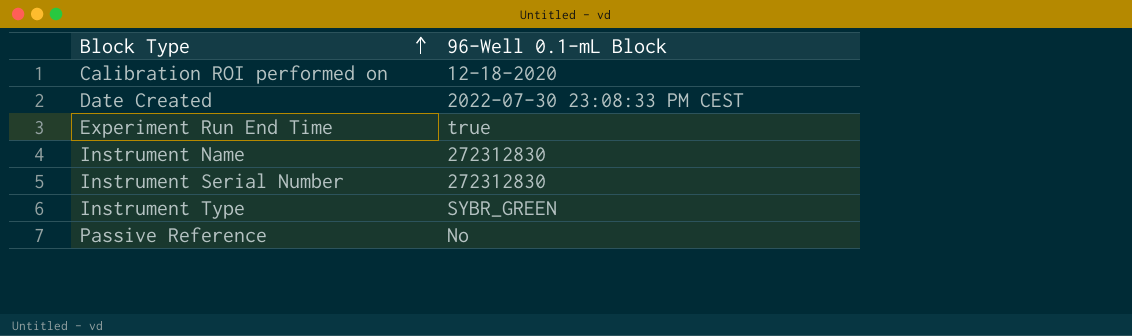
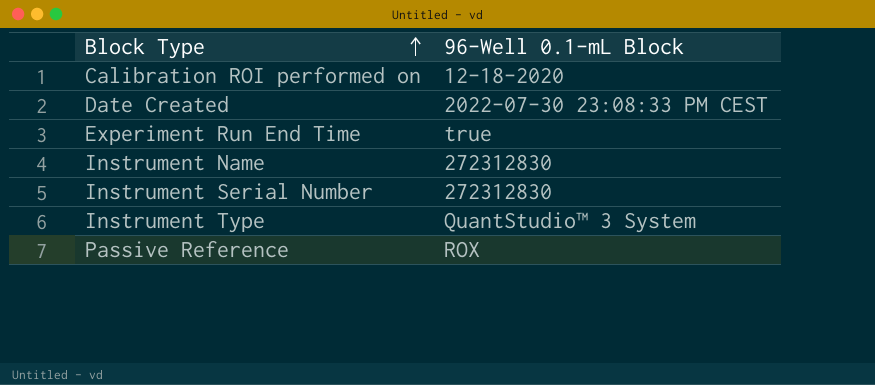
Instrument Type | 96-Well 0.1-mL Block: SYBR_GREEN -> QuantStudio™ 3 System
Passive Reference | 96-Well 0.1-mL Block: No -> ROX

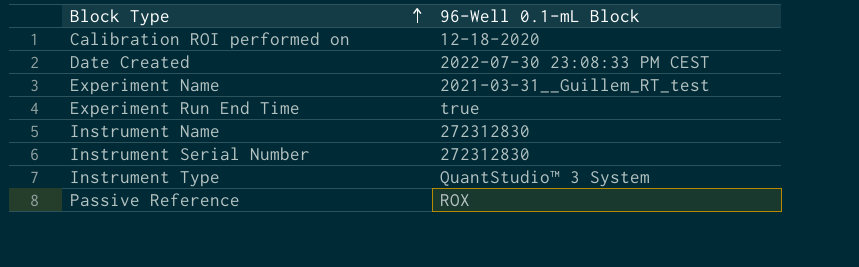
row Experiment Name: none -> 2021-03-31__Guillem_RT_test

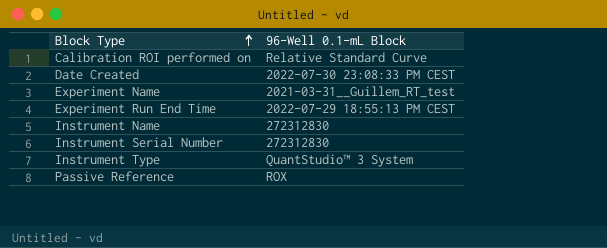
Calibration ROI performed on | 96-Well 0.1-mL Block: 12-18-2020 -> Relative Standard Curve
Experiment Run End Time | 96-Well 0.1-mL Block: true -> 2022-07-29 18:55:13 PM CEST

